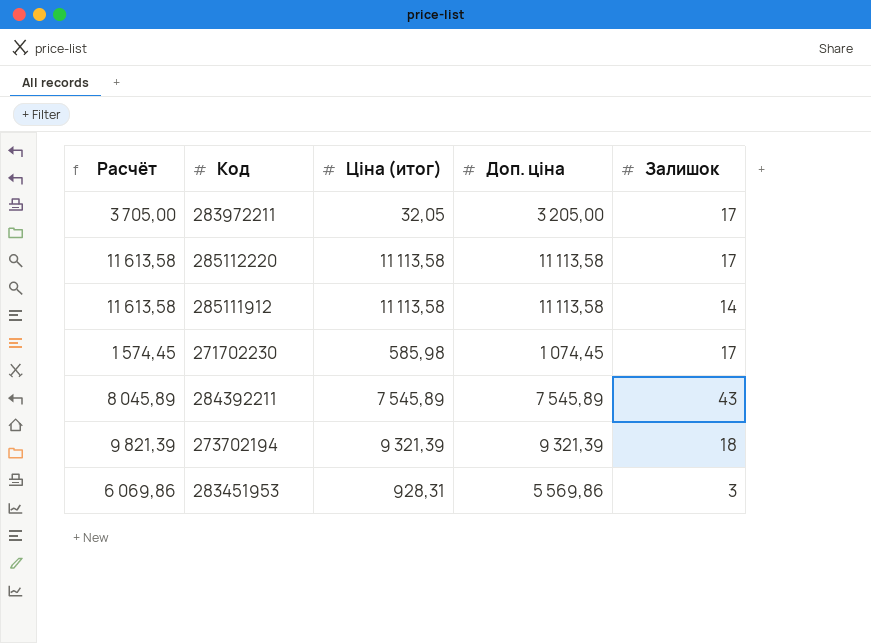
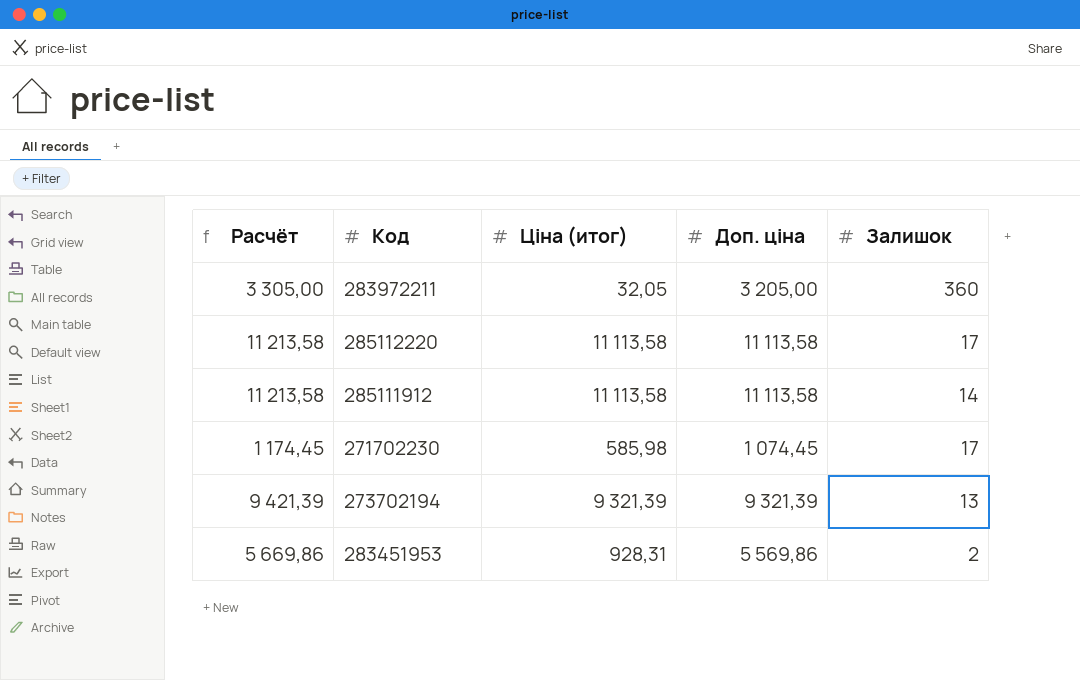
column Расчёт | formula: [Доп. ціна] + 500 -> [Доп. ціна] + 100
row 284392211: 8 045,89 | 7 545,89 | 7 545,89 | 43 -> none
283972211 | Залишок: 17 -> 360
273702194 | Залишок: 18 -> 13
283451953 | Залишок: 3 -> 2

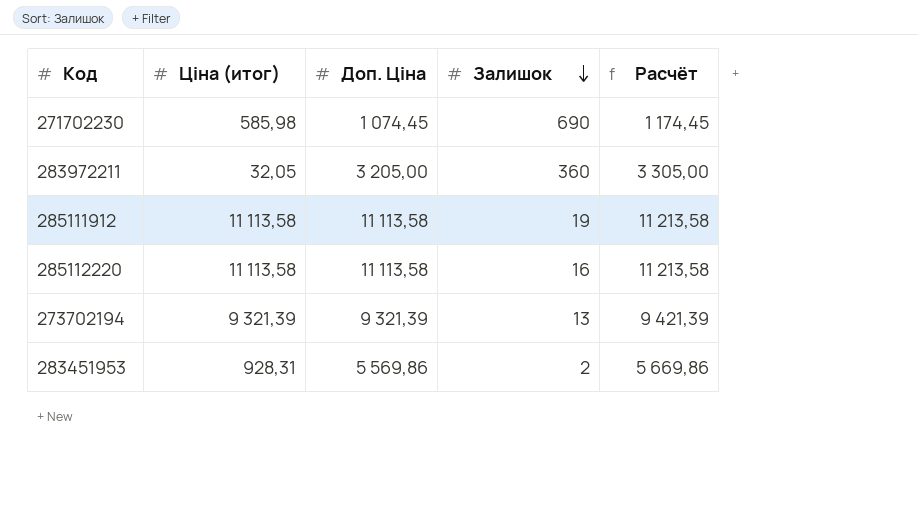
row order: none -> Залишок descending
column name: Доп. ціна -> Доп. Ціна
column Расчёт | position: 1 -> 5
271702230 | Залишок: 17 -> 690
285111912 | Залишок: 14 -> 19
285112220 | Залишок: 17 -> 16

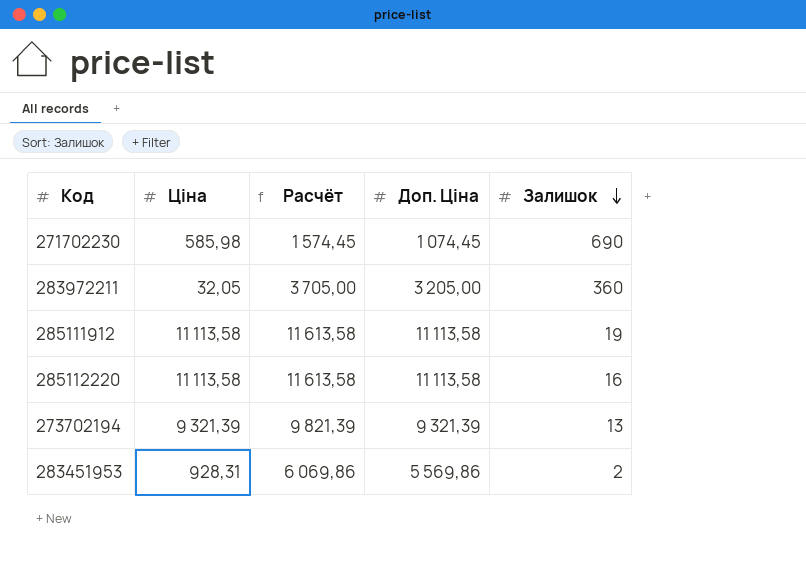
column name: Ціна (итог) -> Ціна
column Расчёт | formula: [Доп. Ціна] + 100 -> [Доп. Ціна] + 500
column Расчёт | position: 5 -> 3

